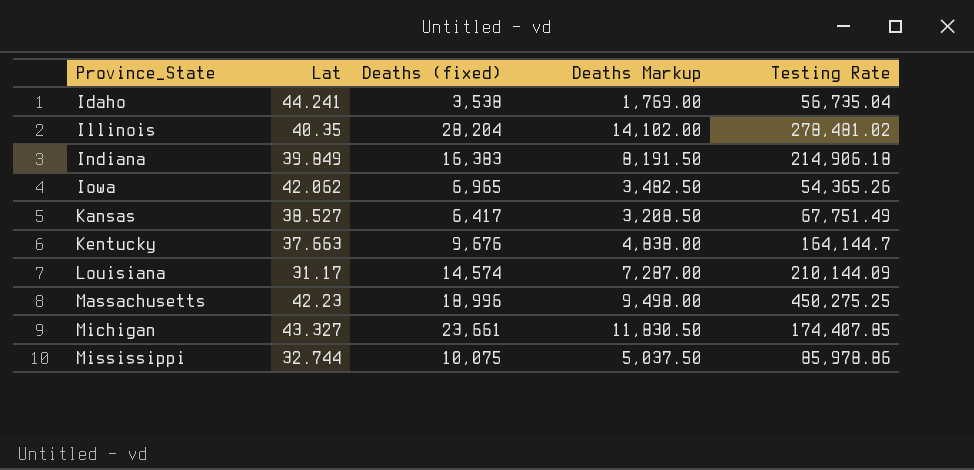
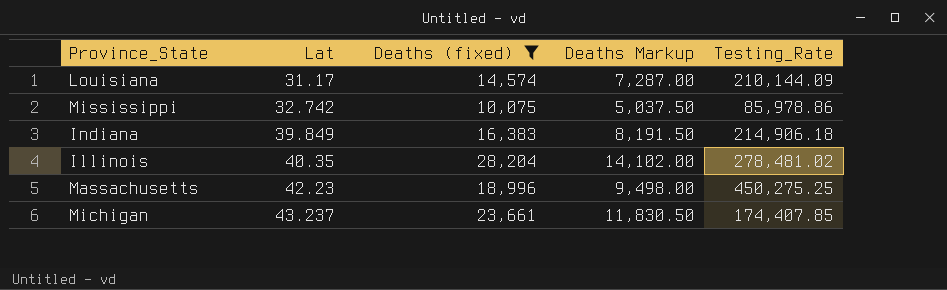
filter: none -> Deaths (fixed) >= 10,075
row order: Province_State ascending -> Lat ascending
column name: Testing Rate -> Testing_Rate
Mississippi | Lat: 32.744 -> 32.742
Michigan | Lat: 43.327 -> 43.237

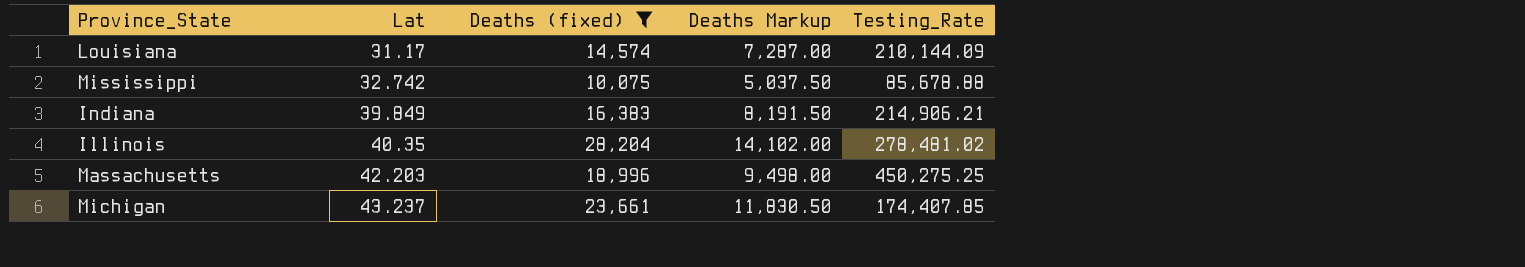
Mississippi | Testing_Rate: 85,978.86 -> 85,678.88
Indiana | Testing_Rate: 214,906.18 -> 214,906.21
Massachusetts | Lat: 42.23 -> 42.203

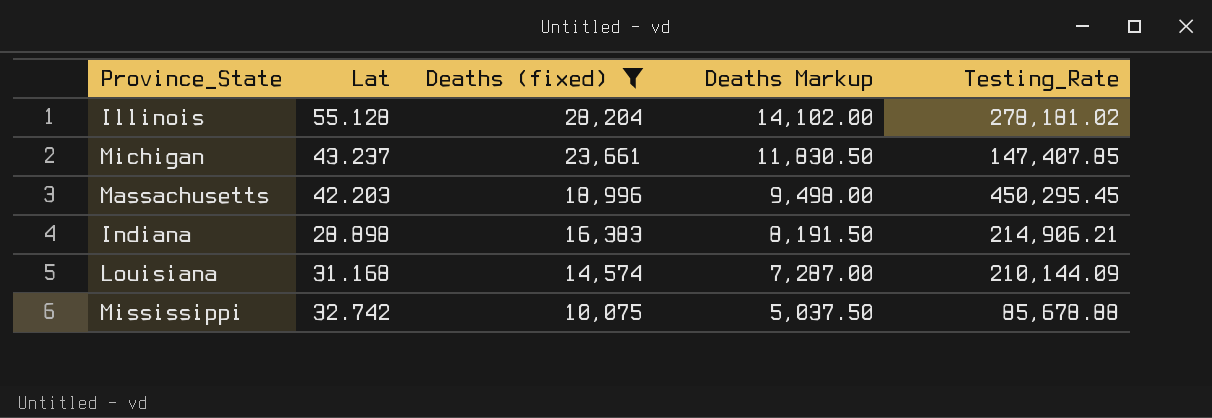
row order: Lat ascending -> Deaths (fixed) descending
Illinois | Lat: 40.35 -> 55.128
Illinois | Testing_Rate: 278,481.02 -> 278,181.02
Michigan | Testing_Rate: 174,407.85 -> 147,407.85
Massachusetts | Testing_Rate: 450,275.25 -> 450,295.45
Indiana | Lat: 39.849 -> 28.898
Louisiana | Lat: 31.17 -> 31.168

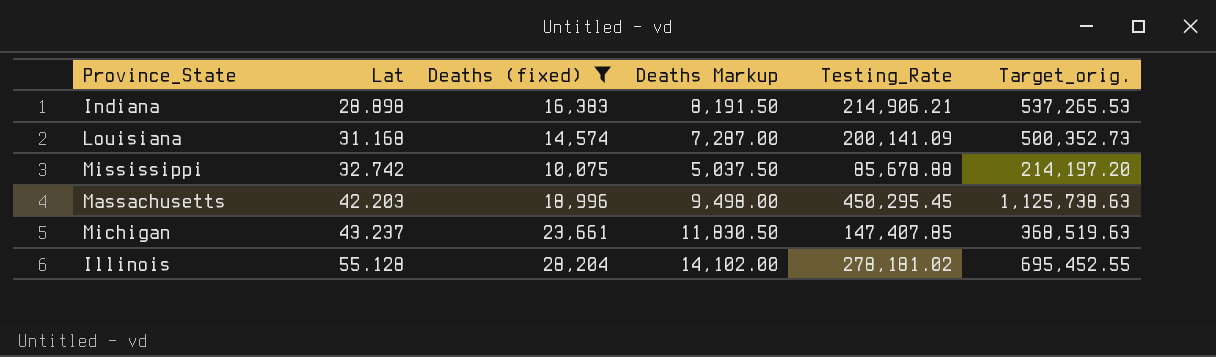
row order: Deaths (fixed) descending -> Lat ascending
column Target_orig. | formula: none -> [Testing_Rate] * 2.5
Louisiana | Testing_Rate: 210,144.09 -> 200,141.09

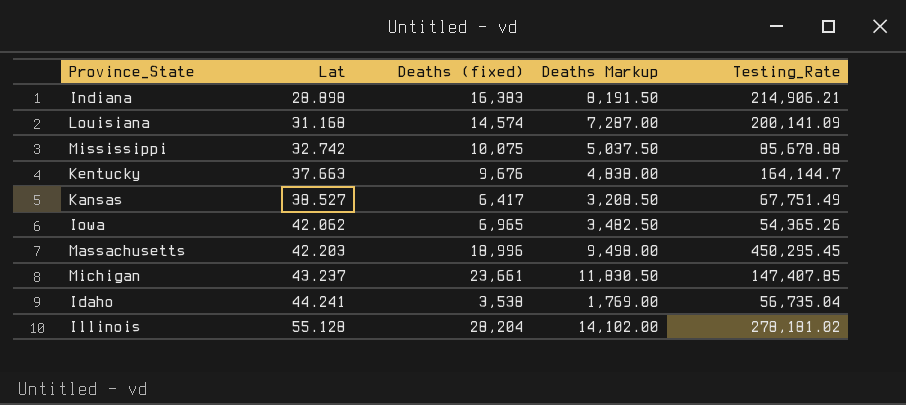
filter: Deaths (fixed) >= 10,075 -> none
column Target_orig. | formula: [Testing_Rate] * 2.5 -> none

